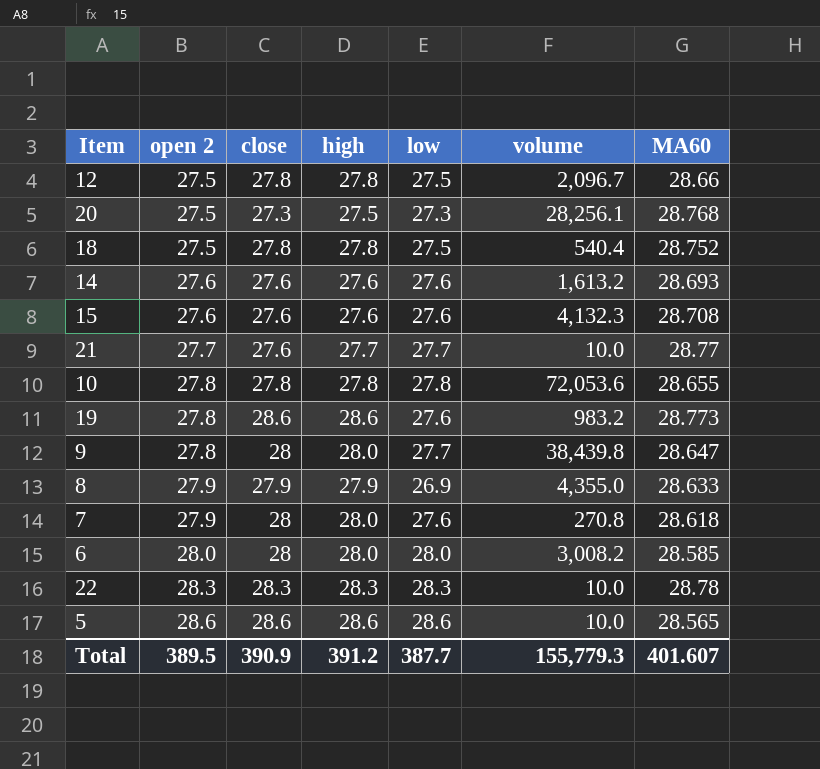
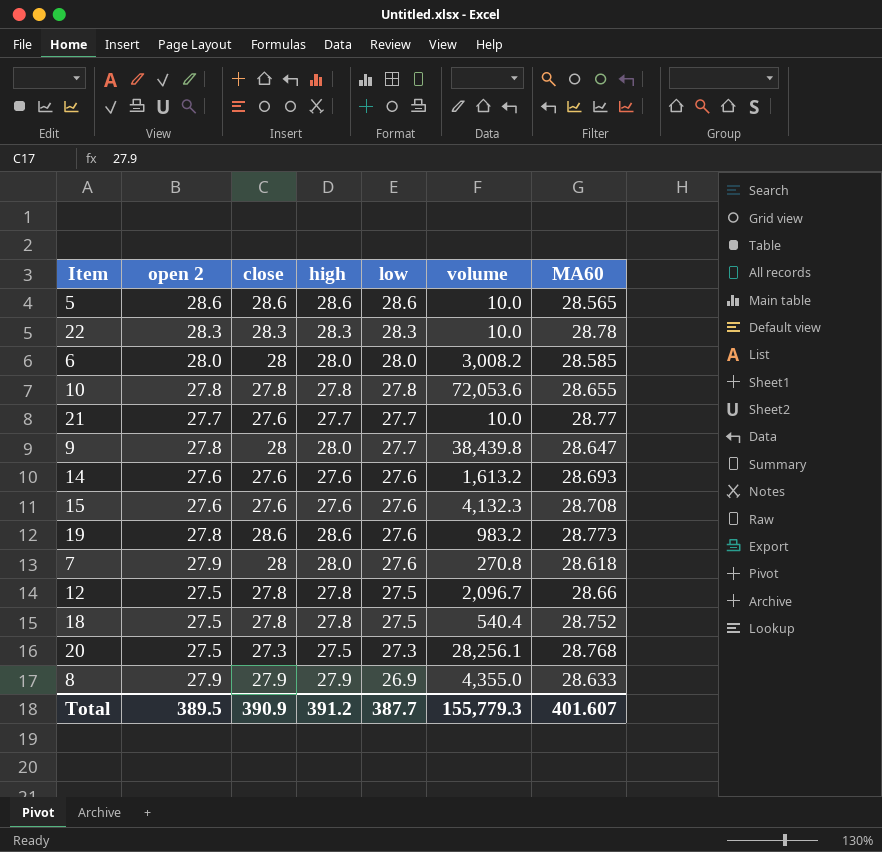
row order: open 2 ascending -> low descending

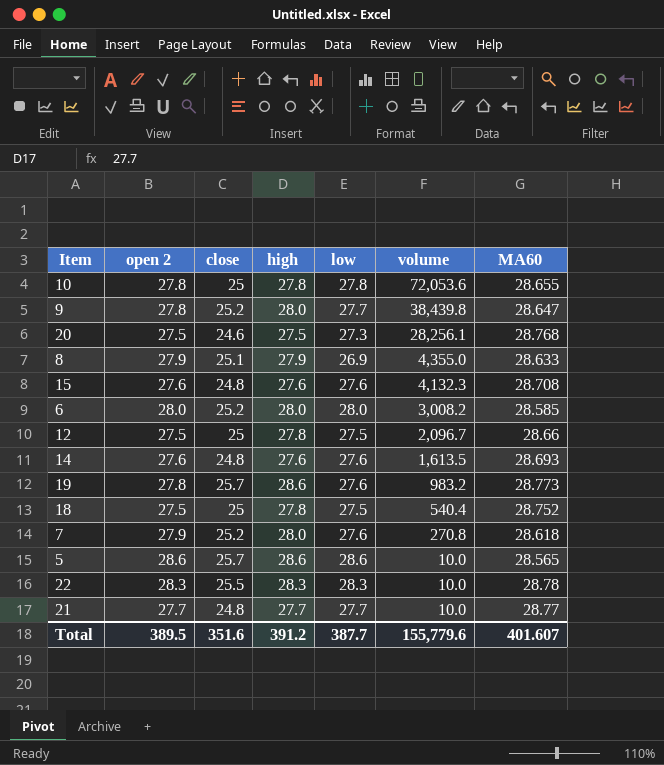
row order: low descending -> volume descending
10 | close: 27.8 -> 25
9 | close: 28 -> 25.2
20 | close: 27.3 -> 24.6
8 | close: 27.9 -> 25.1
15 | close: 27.6 -> 24.8
6 | close: 28 -> 25.2
12 | close: 27.8 -> 25
14 | close: 27.6 -> 24.8
14 | volume: 1,613.2 -> 1,613.5
19 | close: 28.6 -> 25.7
18 | close: 27.8 -> 25
7 | close: 28 -> 25.2
5 | close: 28.6 -> 25.7
22 | close: 28.3 -> 25.5
21 | close: 27.6 -> 24.8
Total | close: 390.9 -> 351.6
Total | volume: 155,779.3 -> 155,779.6

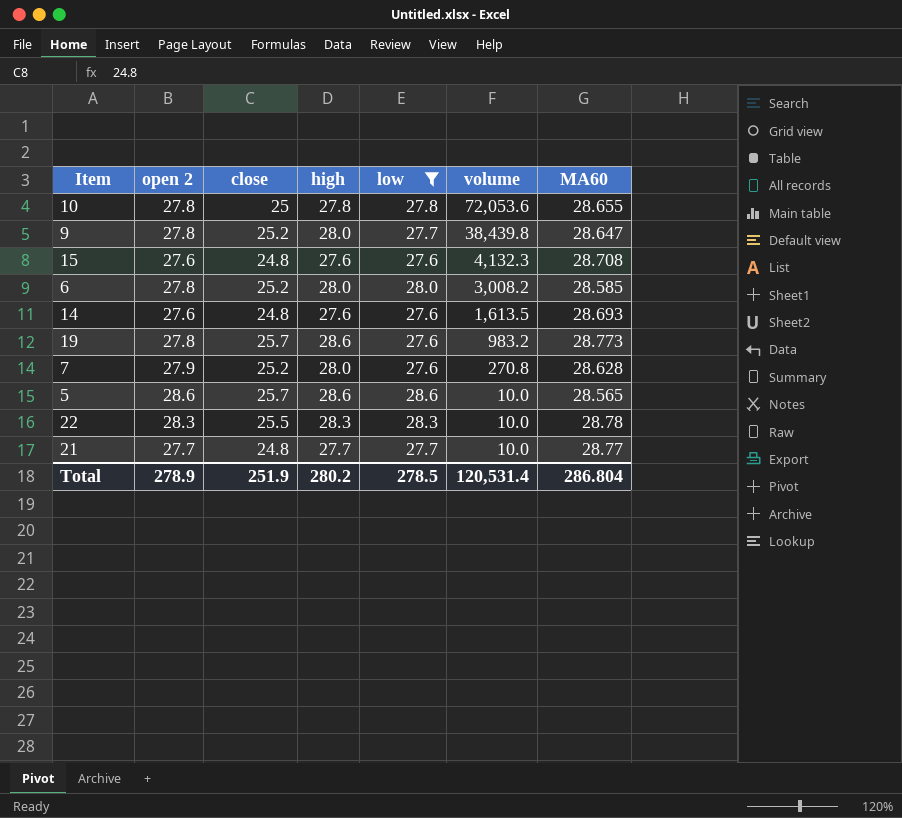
filter: none -> low >= 27.6
6 | open 2: 28.0 -> 27.8
7 | MA60: 28.618 -> 28.628
Total | open 2: 389.5 -> 278.9
Total | close: 351.6 -> 251.9
Total | high: 391.2 -> 280.2
Total | low: 387.7 -> 278.5
Total | volume: 155,779.6 -> 120,531.4
Total | MA60: 401.607 -> 286.804

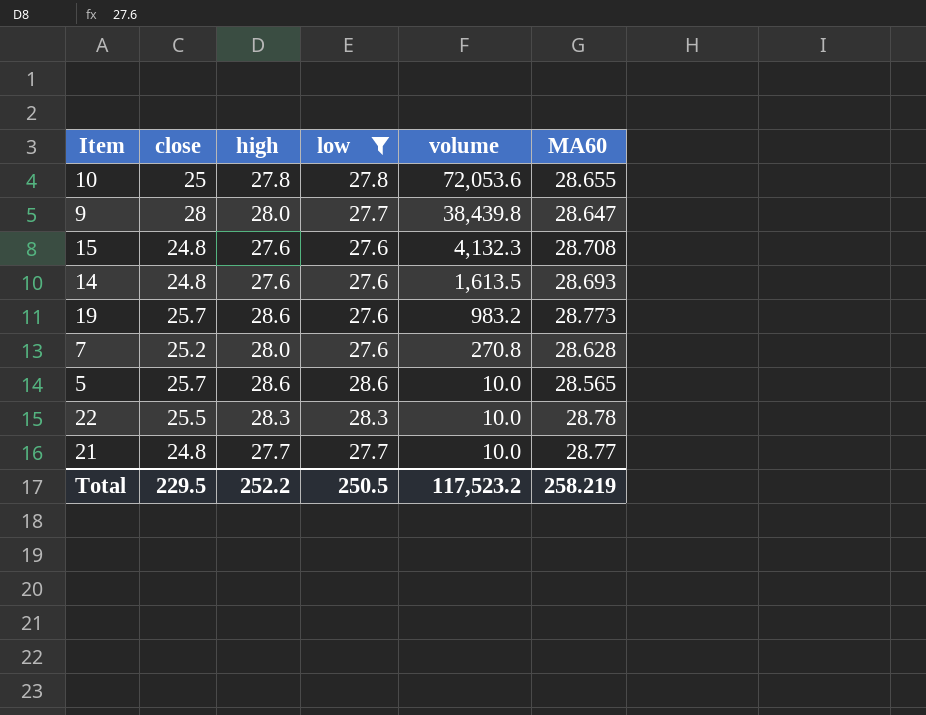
column open 2 | position: 2 -> none
row 6: 27.8 | 25.2 | 28.0 | 28.0 | 3,008.2 | 28.585 -> none
9 | close: 25.2 -> 28
Total | close: 251.9 -> 229.5
Total | high: 280.2 -> 252.2
Total | low: 278.5 -> 250.5
Total | volume: 120,531.4 -> 117,523.2
Total | MA60: 286.804 -> 258.219

